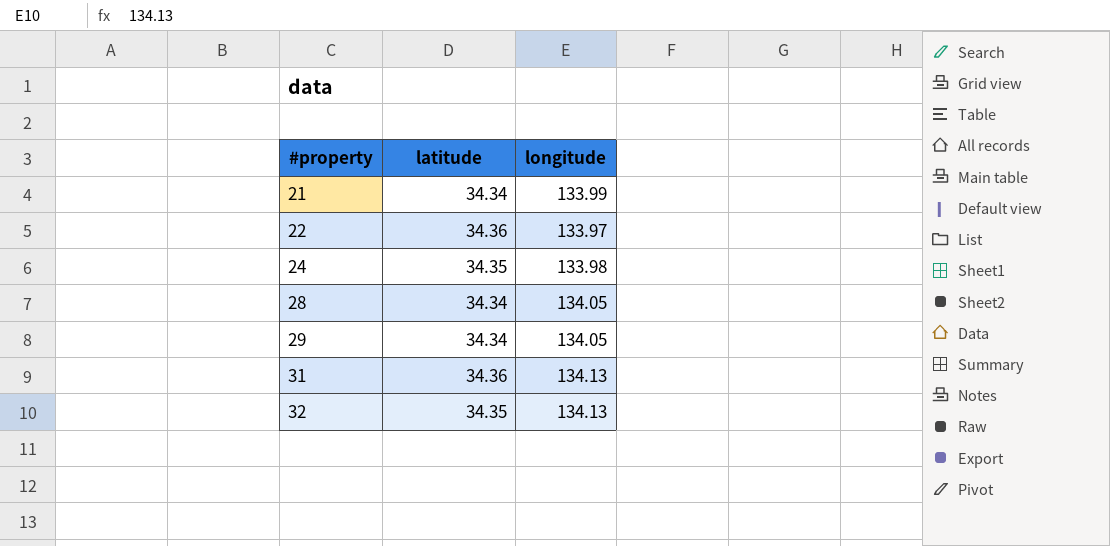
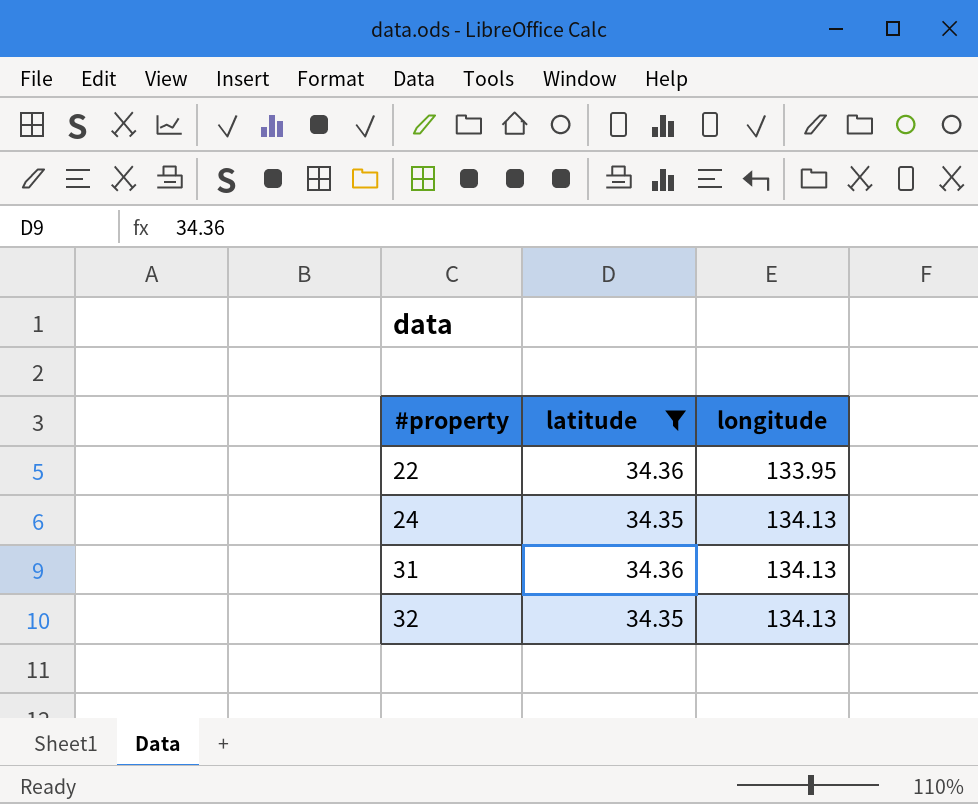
filter: none -> latitude != 34.34
22 | longitude: 133.97 -> 133.95
24 | longitude: 133.98 -> 134.13

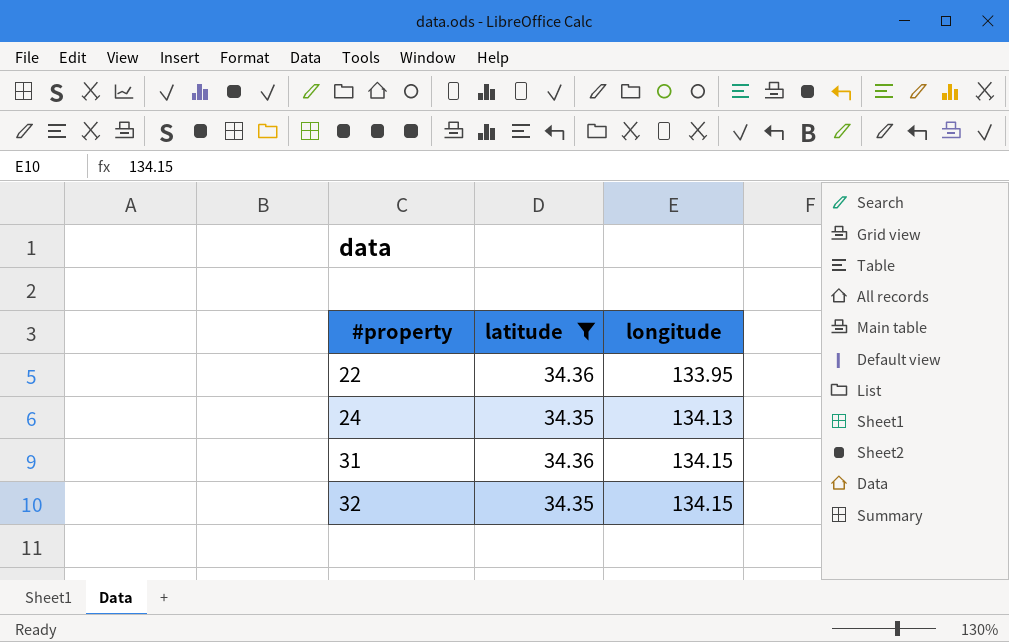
31 | longitude: 134.13 -> 134.15
32 | longitude: 134.13 -> 134.15

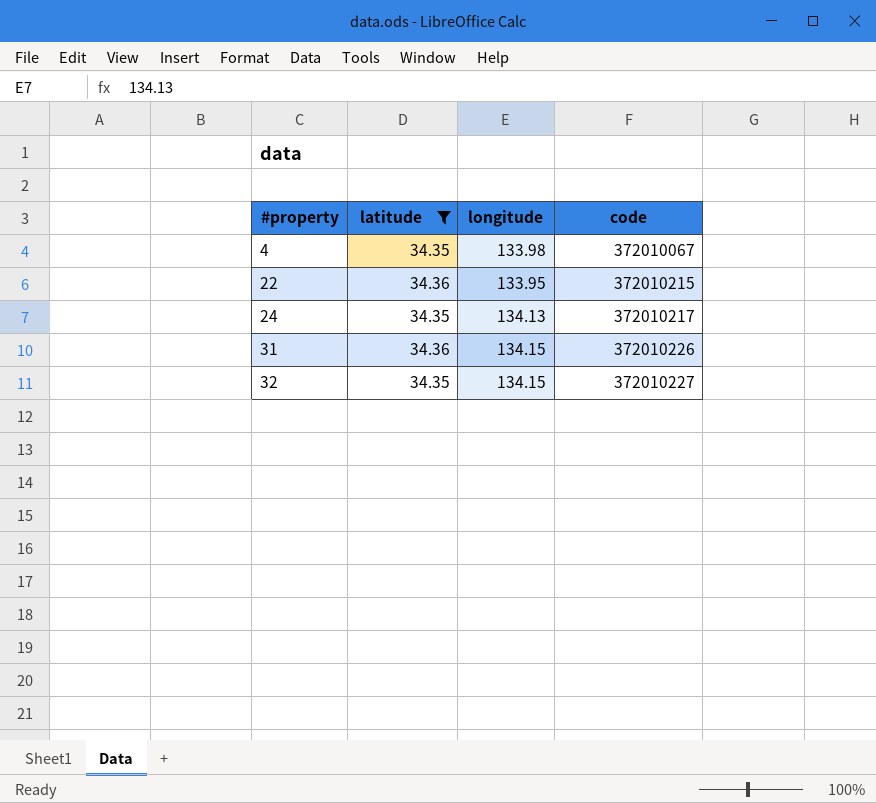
column code | position: none -> 4
row 4: none -> 34.35 | 133.98 | 372010067

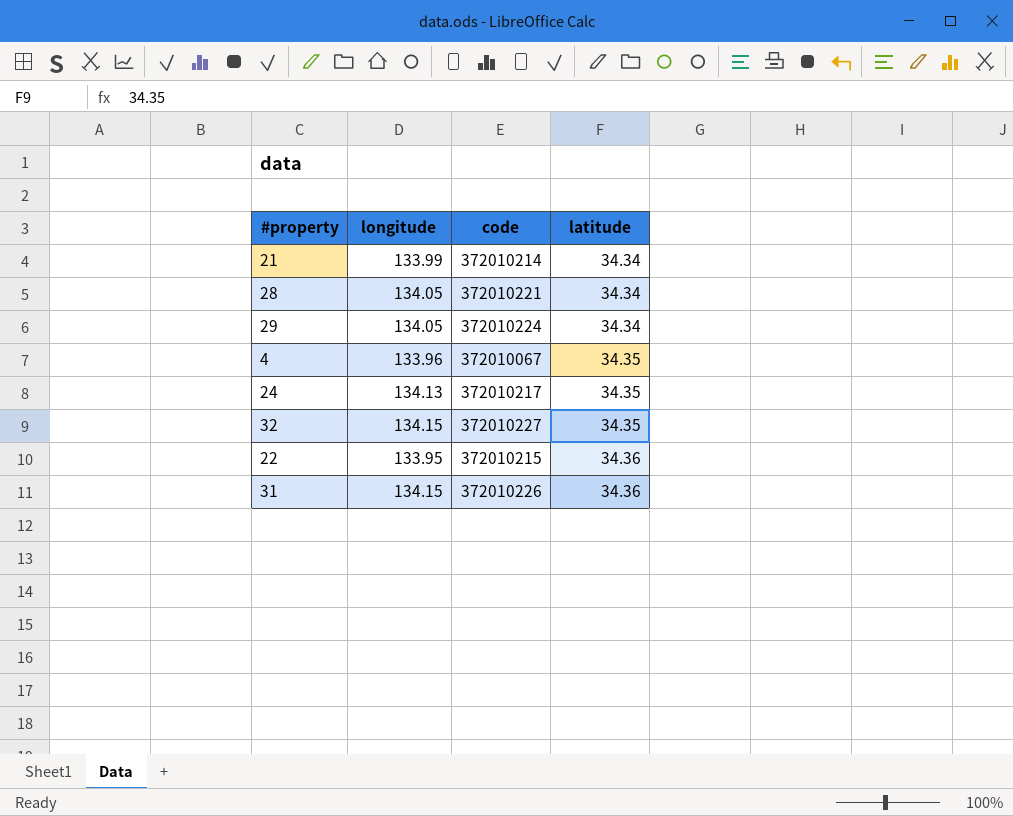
filter: latitude != 34.34 -> none
row order: #property ascending -> latitude ascending
column latitude | position: 2 -> 4
4 | longitude: 133.98 -> 133.96

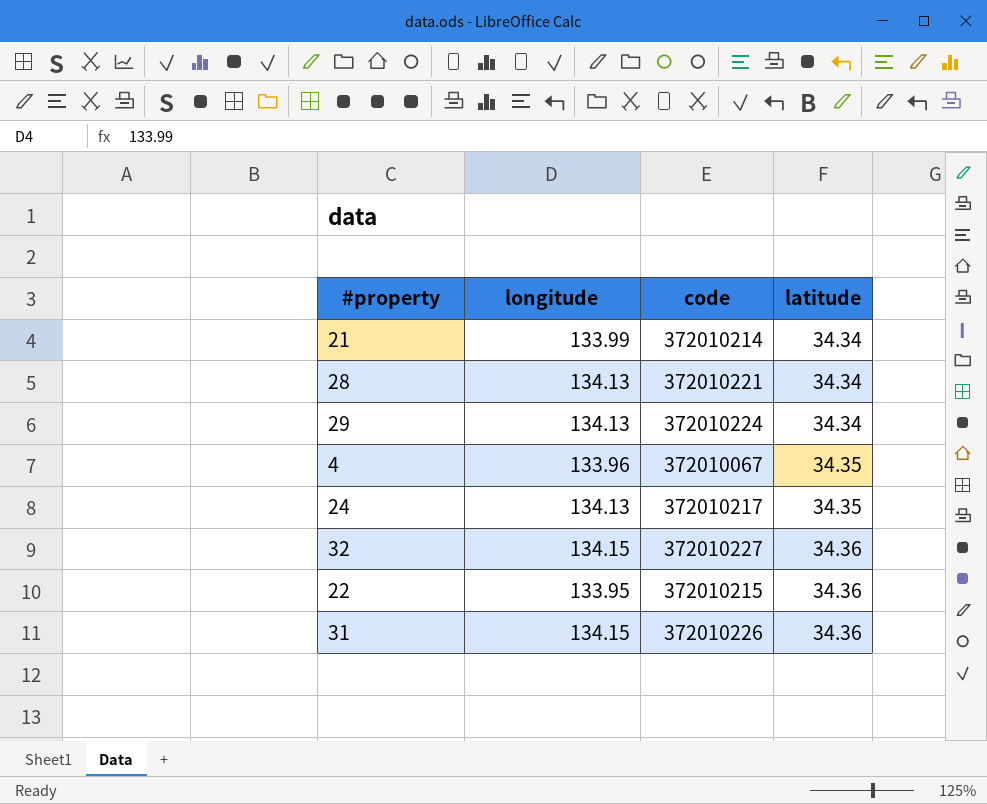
28 | longitude: 134.05 -> 134.13
29 | longitude: 134.05 -> 134.13
32 | latitude: 34.35 -> 34.36

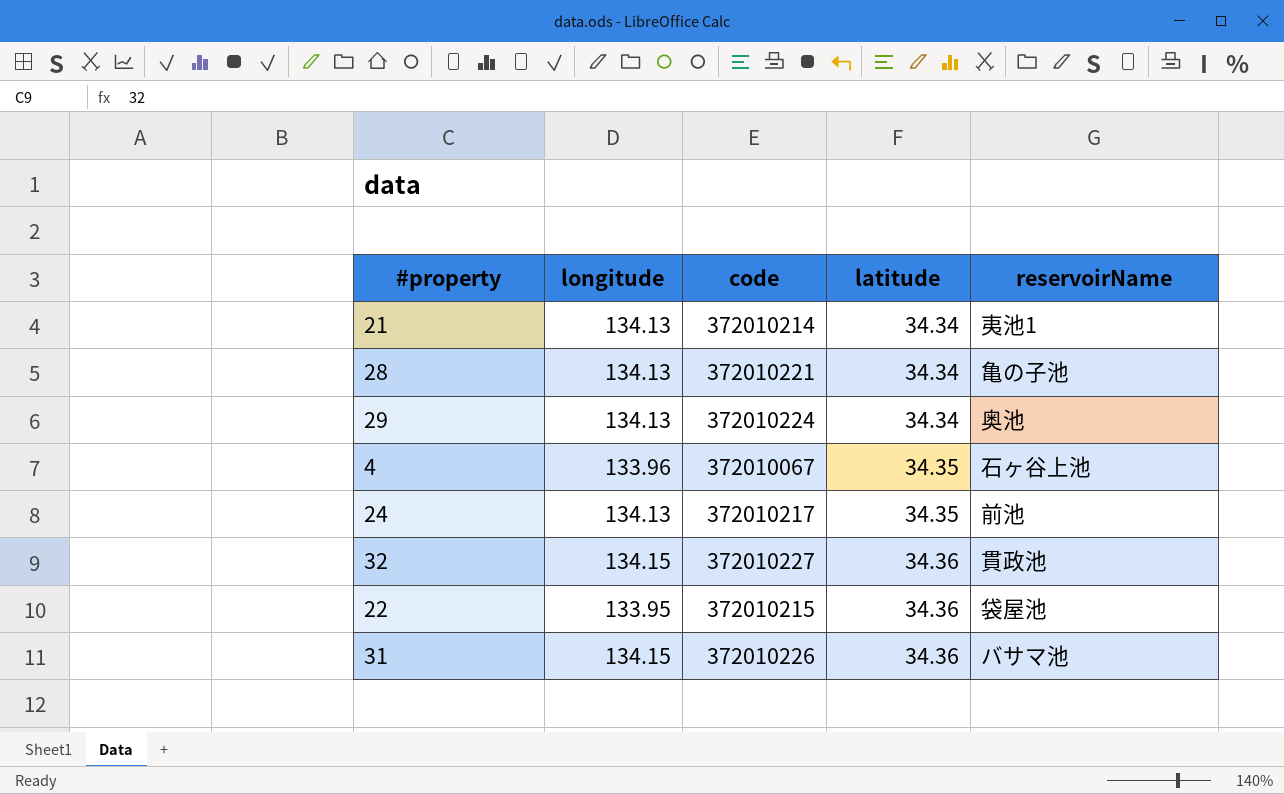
column reservoirName | position: none -> 5
21 | longitude: 133.99 -> 134.13

